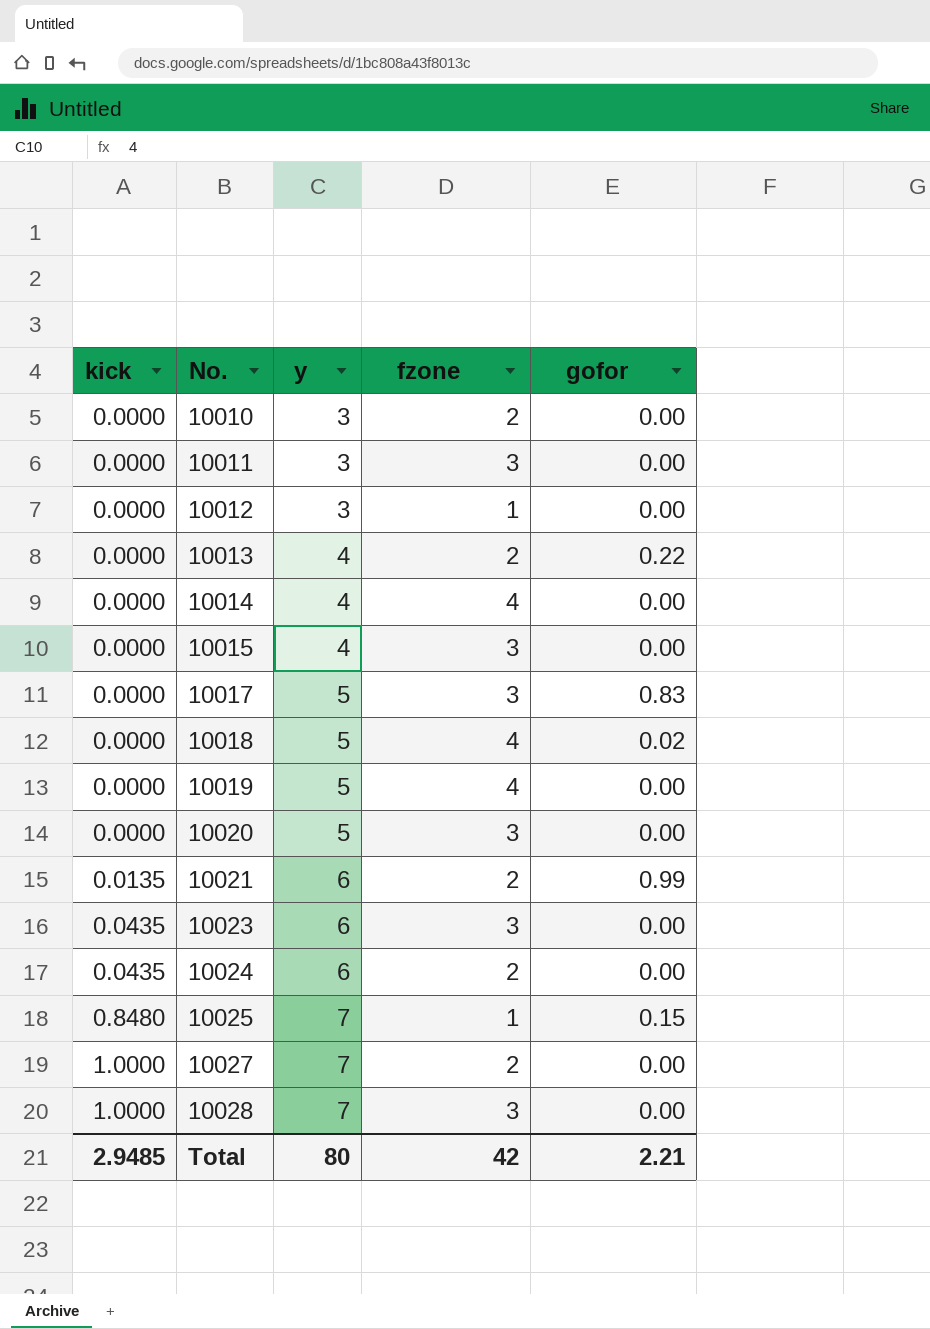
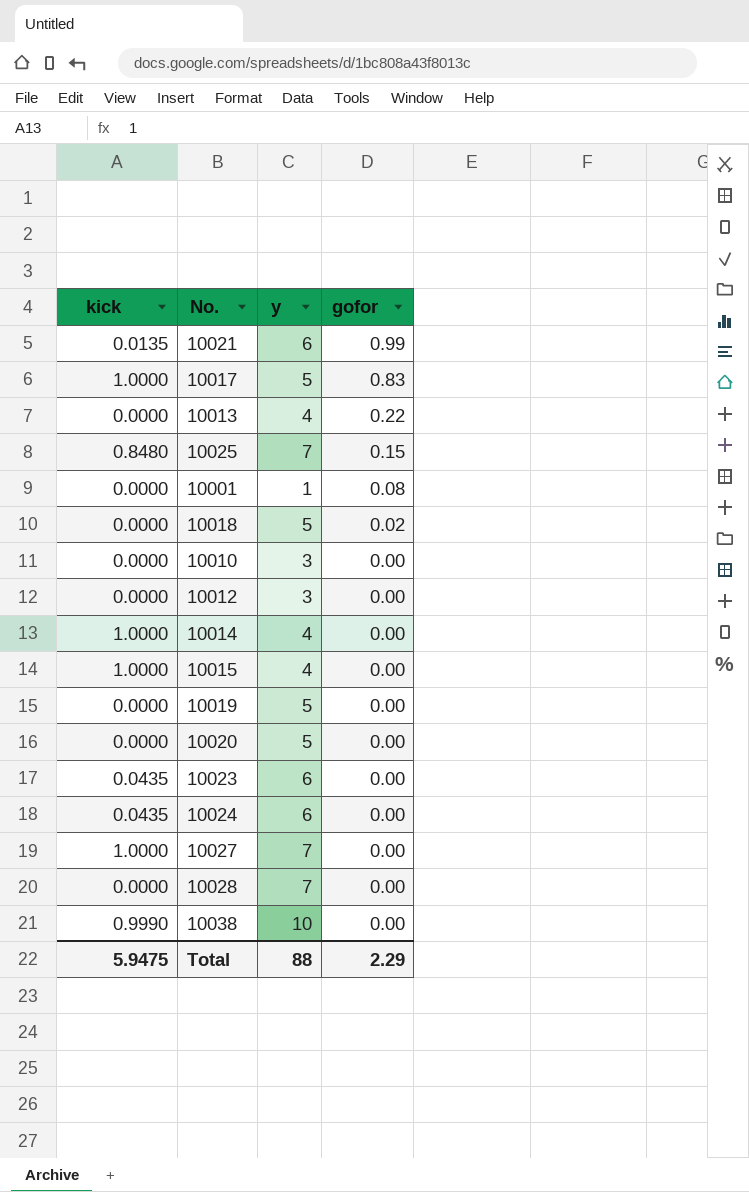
row order: kick ascending -> gofor descending
column fzone | position: 4 -> none
row 10011: 0.0000 | 3 | 3 | 0.00 -> none
10017 | kick: 0.0000 -> 1.0000
row 10001: none -> 0.0000 | 1 | 0.08
10014 | kick: 0.0000 -> 1.0000
10015 | kick: 0.0000 -> 1.0000
10028 | kick: 1.0000 -> 0.0000
row 10038: none -> 0.9990 | 10 | 0.00
Total | kick: 2.9485 -> 5.9475
Total | y: 80 -> 88
Total | gofor: 2.21 -> 2.29

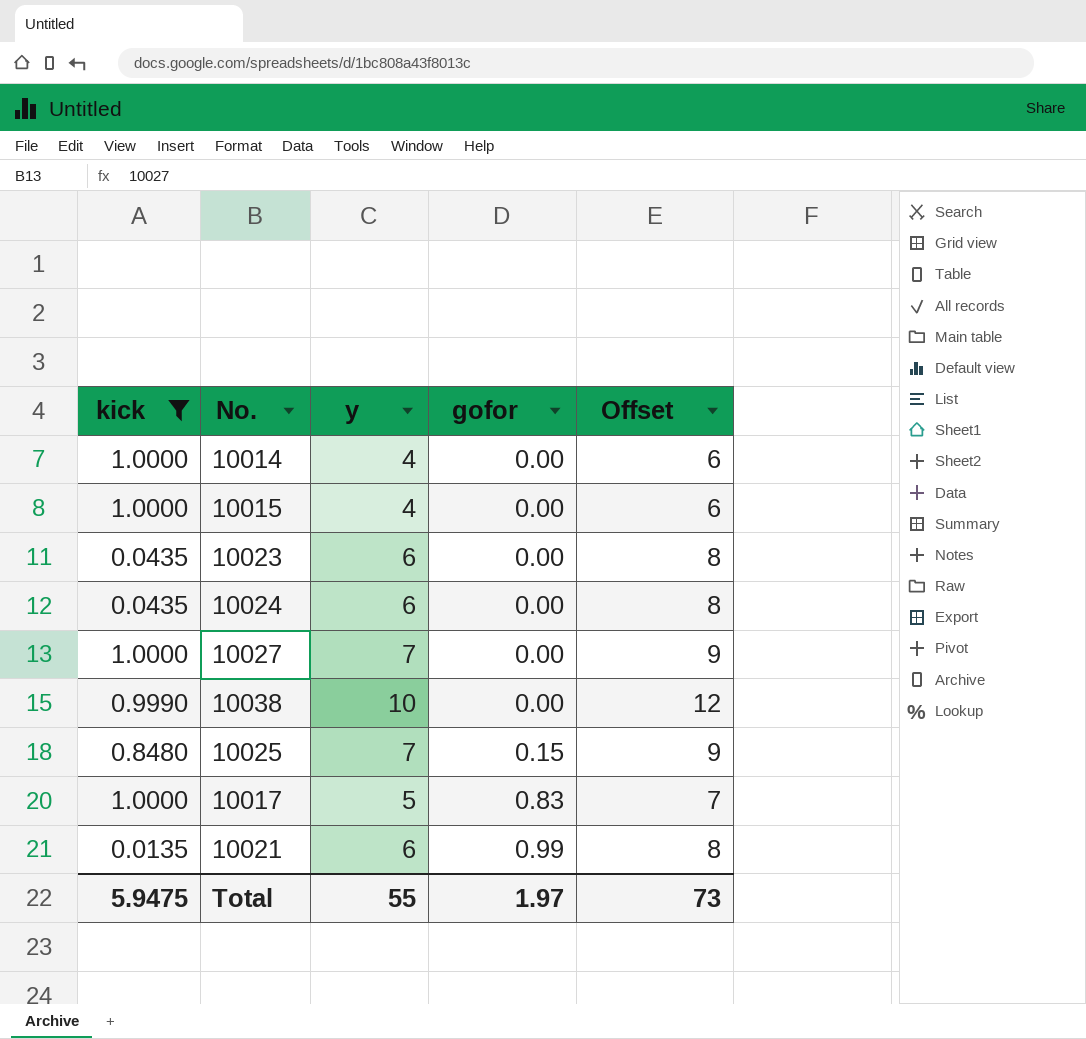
filter: none -> kick != 0.0000
row order: gofor descending -> gofor ascending
column Offset | formula: none -> [y] + 2
Total | y: 88 -> 55
Total | gofor: 2.29 -> 1.97

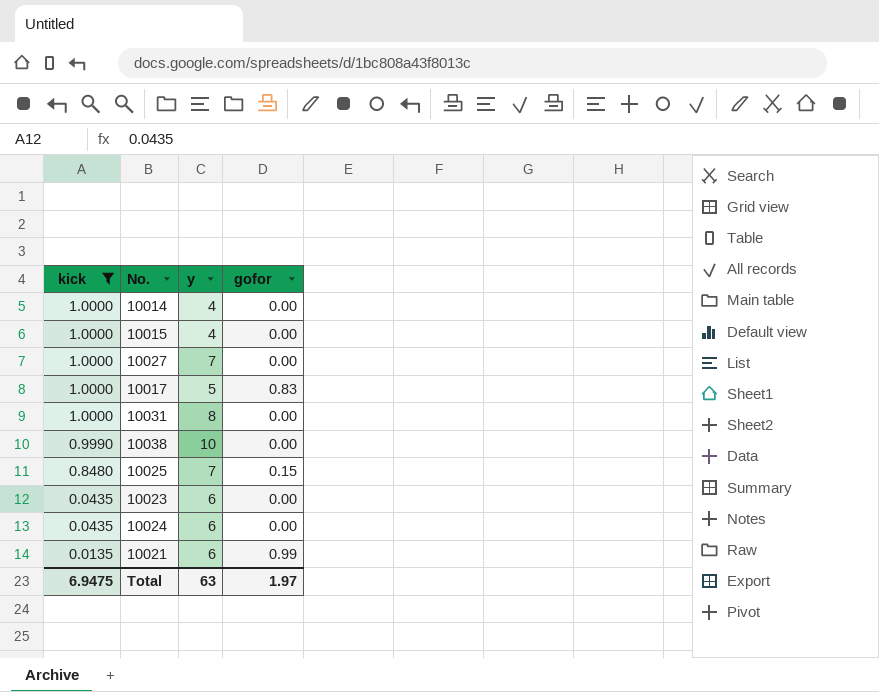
row order: gofor ascending -> kick descending
column Offset | formula: [y] + 2 -> none
row 10031: none -> 1.0000 | 8 | 0.00
Total | kick: 5.9475 -> 6.9475
Total | y: 55 -> 63

